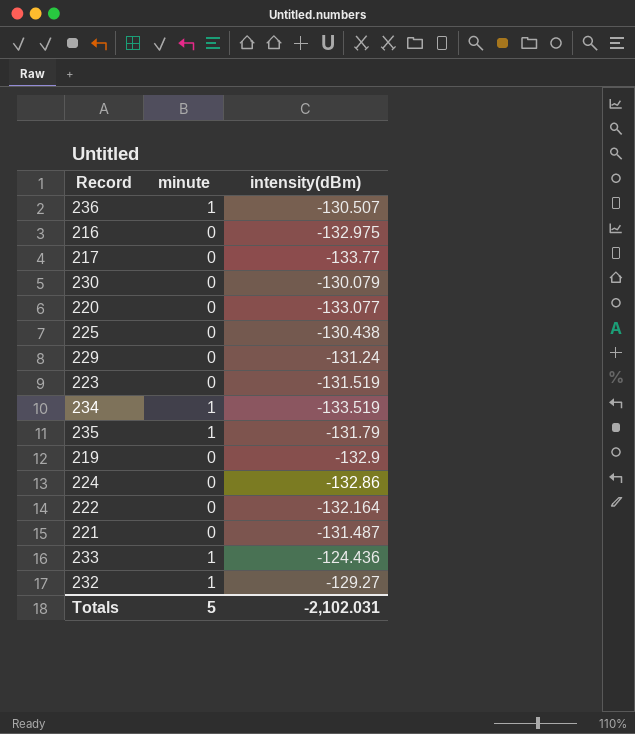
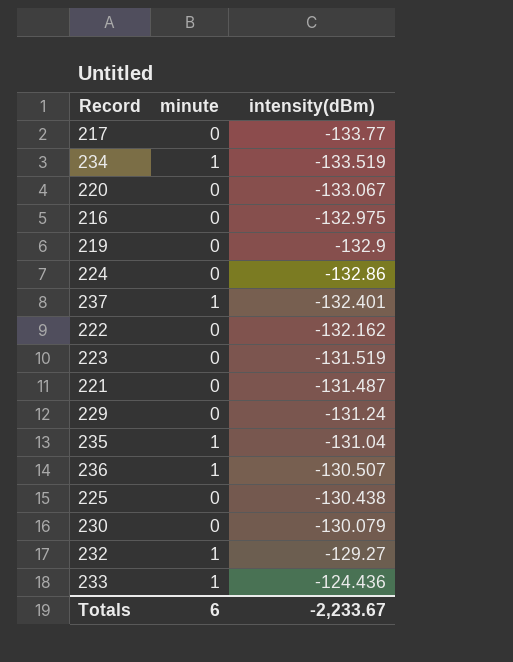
row order: none -> intensity(dBm) ascending
220 | intensity(dBm): -133.077 -> -133.067
row 237: none -> 1 | -132.401
222 | intensity(dBm): -132.164 -> -132.162
235 | intensity(dBm): -131.79 -> -131.04
Totals | minute: 5 -> 6
Totals | intensity(dBm): -2,102.031 -> -2,233.67

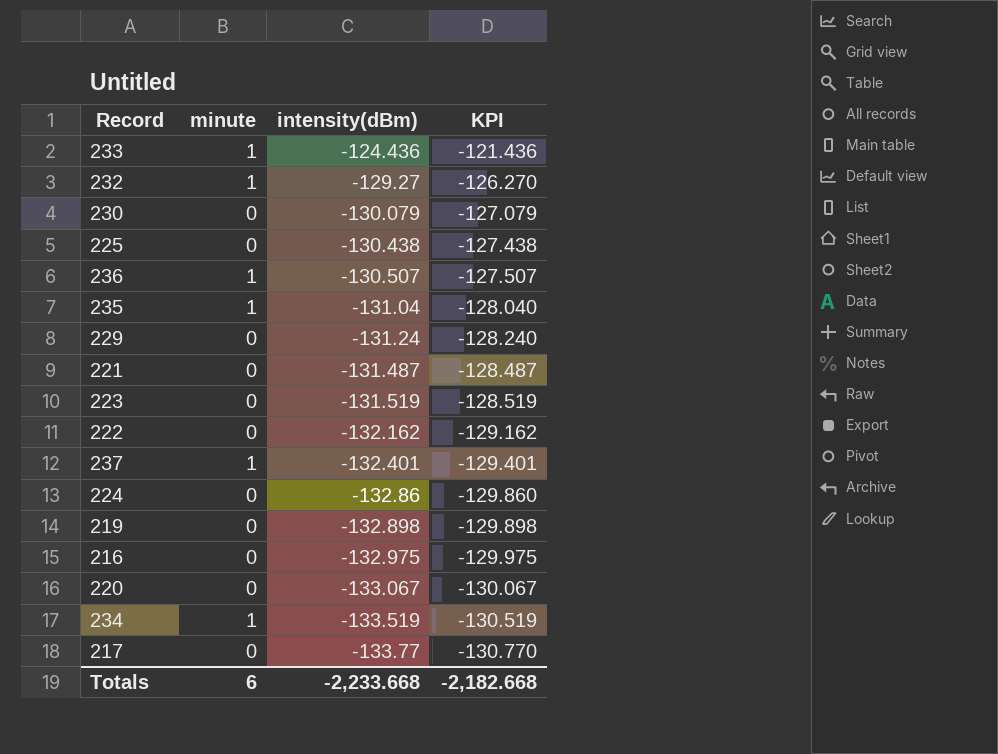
row order: intensity(dBm) ascending -> intensity(dBm) descending
column KPI | formula: none -> [intensity(dBm)] + 3
219 | intensity(dBm): -132.9 -> -132.898
Totals | intensity(dBm): -2,233.67 -> -2,233.668

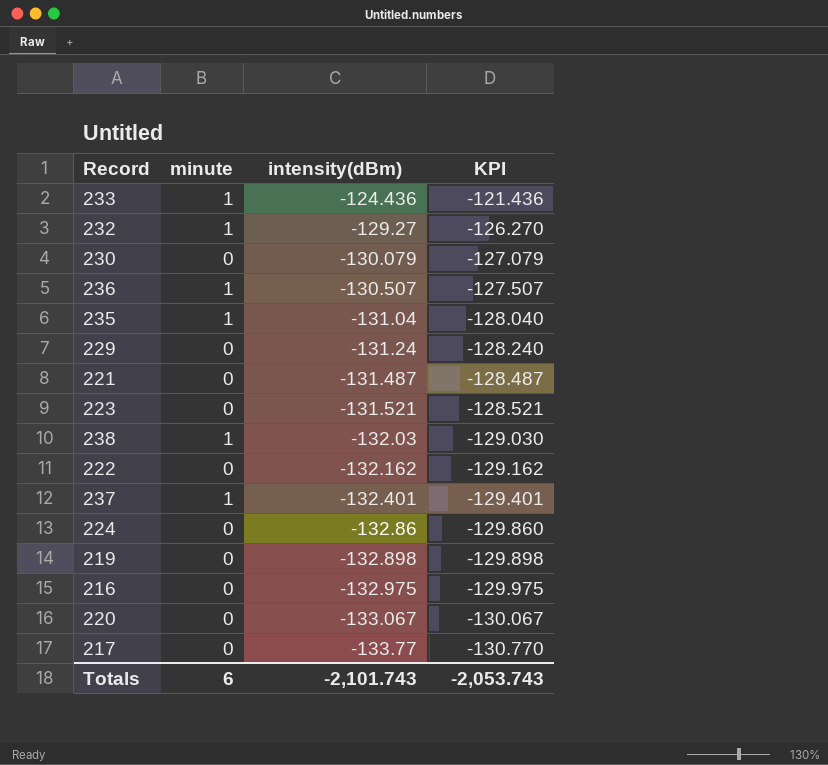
row 225: 0 | -130.438 | -127.438 -> none
row 234: 1 | -133.519 | -130.519 -> none
223 | intensity(dBm): -131.519 -> -131.521
223 | KPI: -128.519 -> -128.521
row 238: none -> 1 | -132.03 | -129.030
Totals | intensity(dBm): -2,233.668 -> -2,101.743
Totals | KPI: -2,182.668 -> -2,053.743

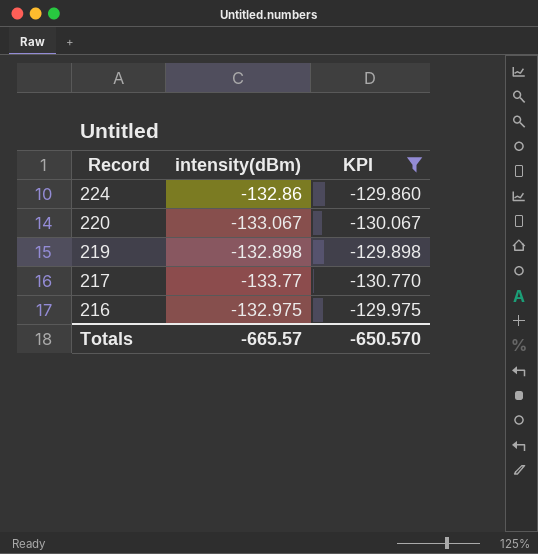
filter: none -> KPI <= -129.860
row order: intensity(dBm) descending -> Record descending
column minute | position: 2 -> none
Totals | intensity(dBm): -2,101.743 -> -665.57
Totals | KPI: -2,053.743 -> -650.570

